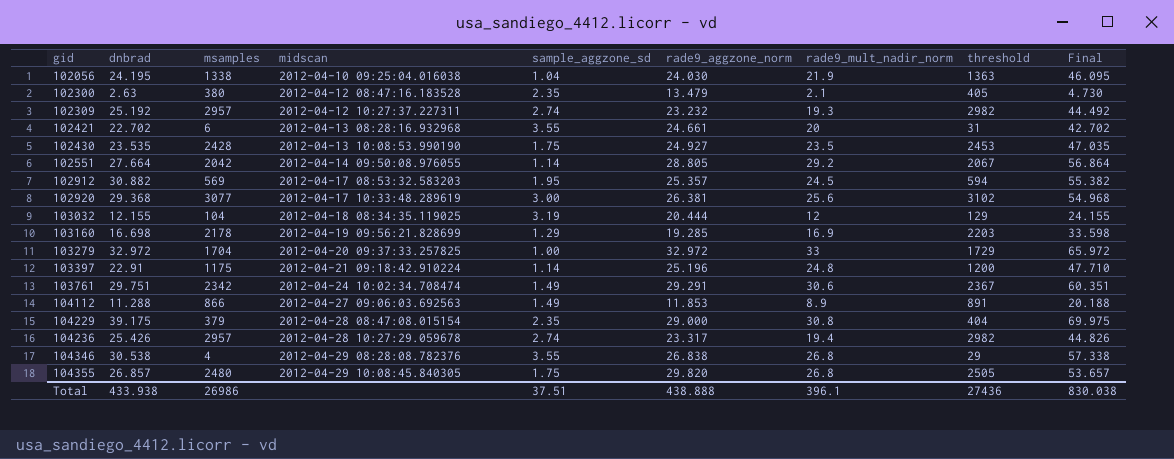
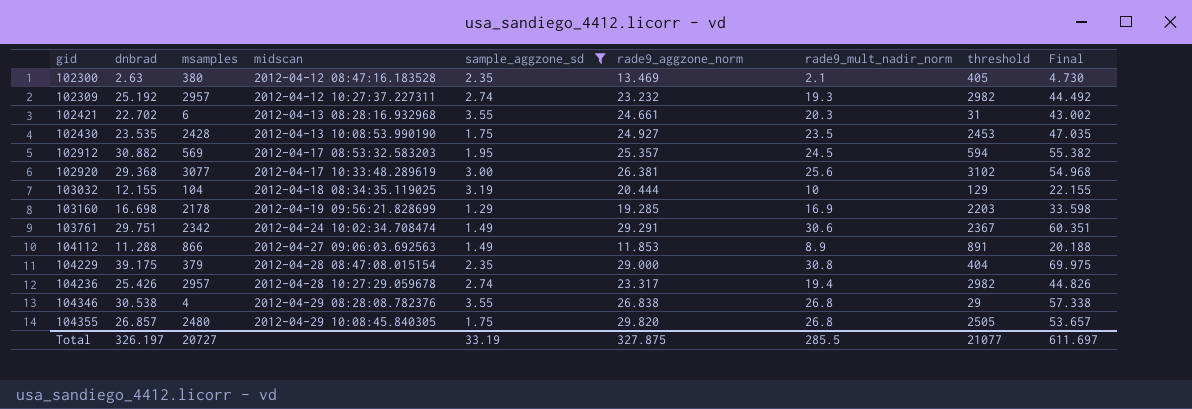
filter: none -> sample_aggzone_sd >= 1.29
102300 | rade9_aggzone_norm: 13.479 -> 13.469
102421 | rade9_mult_nadir_norm: 20 -> 20.3
102421 | Final: 42.702 -> 43.002
103032 | rade9_mult_nadir_norm: 12 -> 10
103032 | Final: 24.155 -> 22.155
Total | dnbrad: 433.938 -> 326.197
Total | msamples: 26986 -> 20727
Total | sample_aggzone_sd: 37.51 -> 33.19
Total | rade9_aggzone_norm: 438.888 -> 327.875
Total | rade9_mult_nadir_norm: 396.1 -> 285.5
Total | threshold: 27436 -> 21077
Total | Final: 830.038 -> 611.697

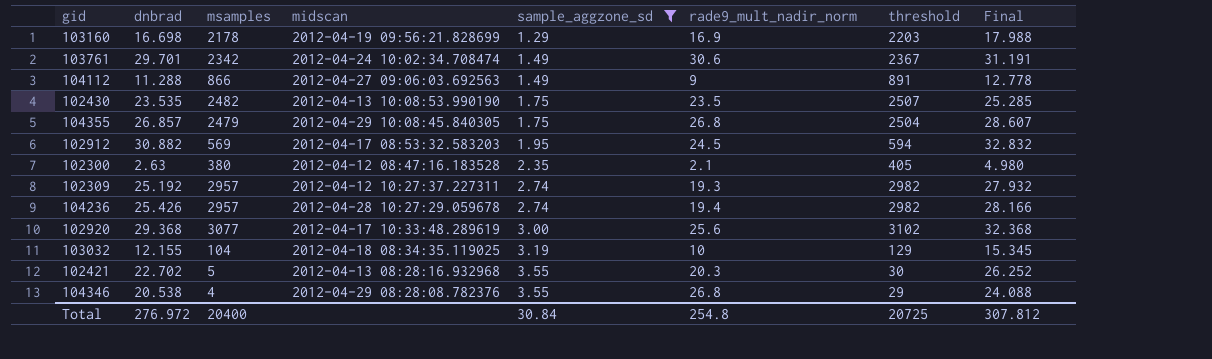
row order: gid ascending -> sample_aggzone_sd ascending
column rade9_aggzone_norm | position: 6 -> none
column Final | formula: [dnbrad] + [rade9_mult_nadir_norm] -> [dnbrad] + [sample_aggzone_sd]
row 104229: 39.175 | 379 | 2012-04-28 08:47:08.015154 | 2.35 | 29.000 | 30.8 | 404 | 69.975 -> none
103761 | dnbrad: 29.751 -> 29.701
104112 | rade9_mult_nadir_norm: 8.9 -> 9
102430 | msamples: 2428 -> 2482
102430 | threshold: 2453 -> 2507
104355 | msamples: 2480 -> 2479
104355 | threshold: 2505 -> 2504
102421 | msamples: 6 -> 5
102421 | threshold: 31 -> 30
104346 | dnbrad: 30.538 -> 20.538
Total | dnbrad: 326.197 -> 276.972
Total | msamples: 20727 -> 20400
Total | sample_aggzone_sd: 33.19 -> 30.84
Total | rade9_mult_nadir_norm: 285.5 -> 254.8
Total | threshold: 21077 -> 20725
Total | Final: 611.697 -> 307.812

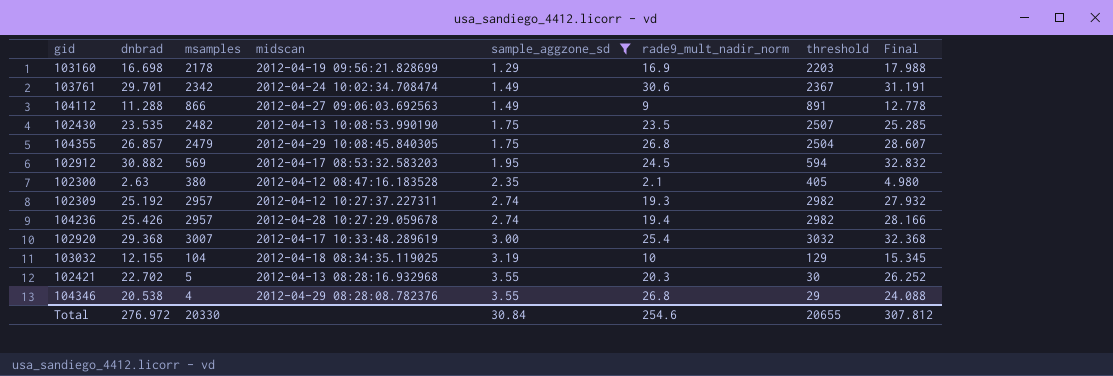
102920 | msamples: 3077 -> 3007
102920 | rade9_mult_nadir_norm: 25.6 -> 25.4
102920 | threshold: 3102 -> 3032
Total | msamples: 20400 -> 20330
Total | rade9_mult_nadir_norm: 254.8 -> 254.6
Total | threshold: 20725 -> 20655

